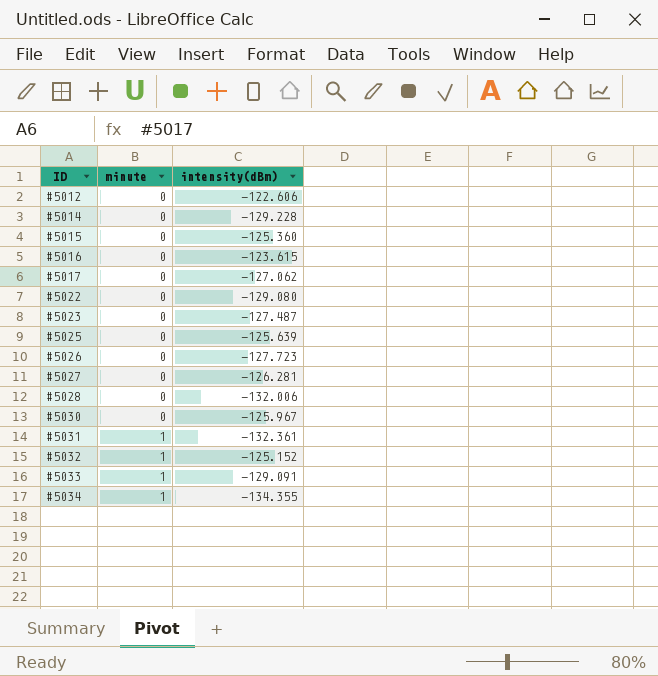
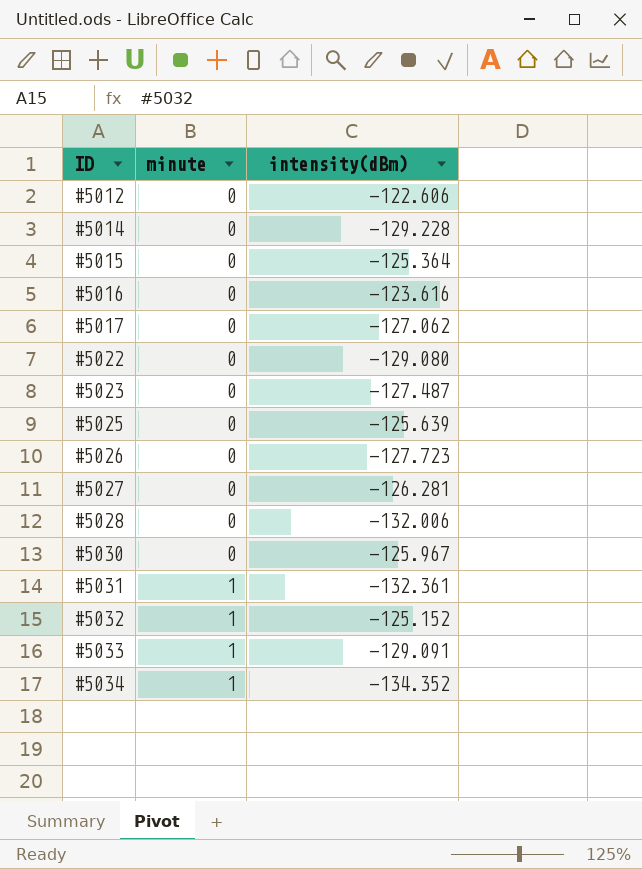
#5015 | intensity(dBm): -125.360 -> -125.364
#5016 | intensity(dBm): -123.615 -> -123.616
#5034 | intensity(dBm): -134.355 -> -134.352

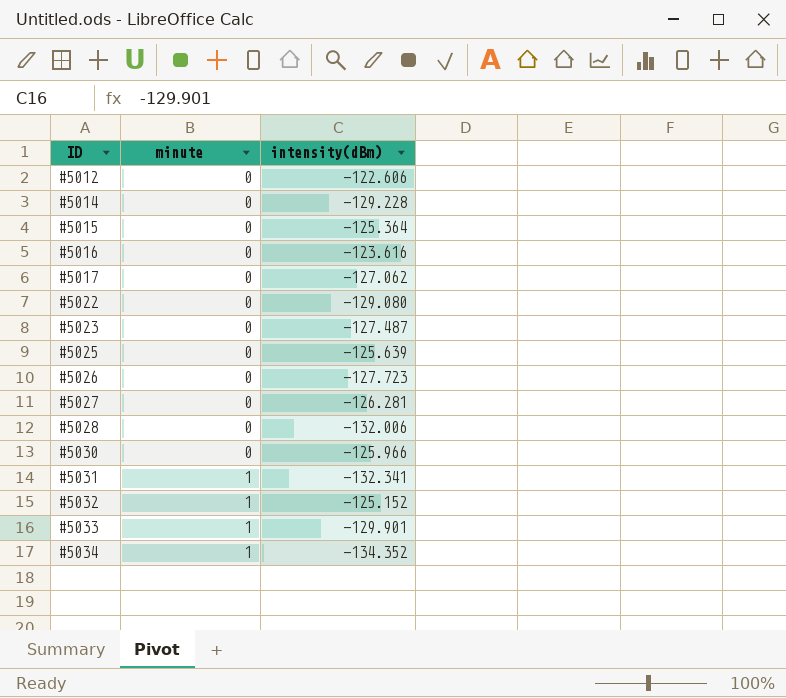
#5030 | intensity(dBm): -125.967 -> -125.966
#5031 | intensity(dBm): -132.361 -> -132.341
#5033 | intensity(dBm): -129.091 -> -129.901

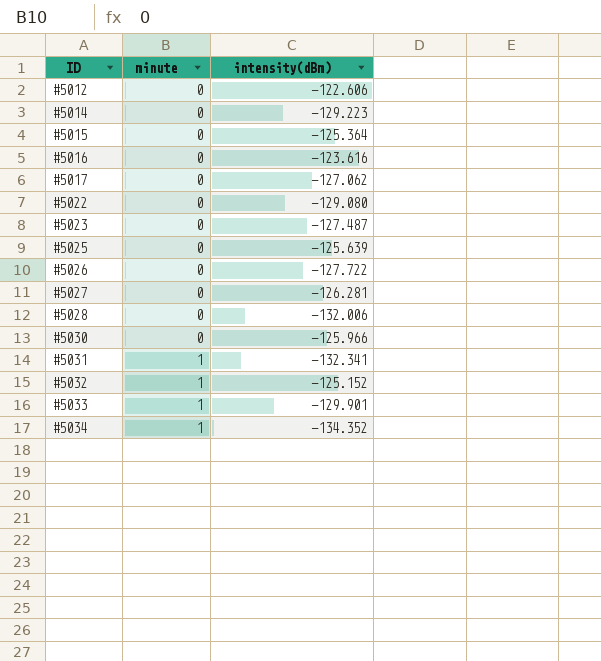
#5014 | intensity(dBm): -129.228 -> -129.223
#5026 | intensity(dBm): -127.723 -> -127.722

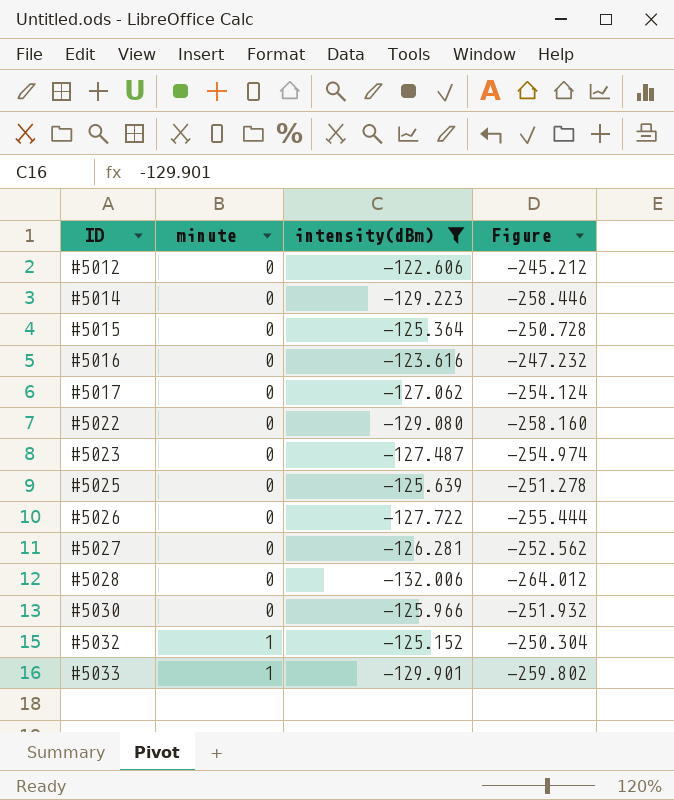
filter: none -> intensity(dBm) >= -132.006
column Figure | formula: none -> [intensity(dBm)] * 2

